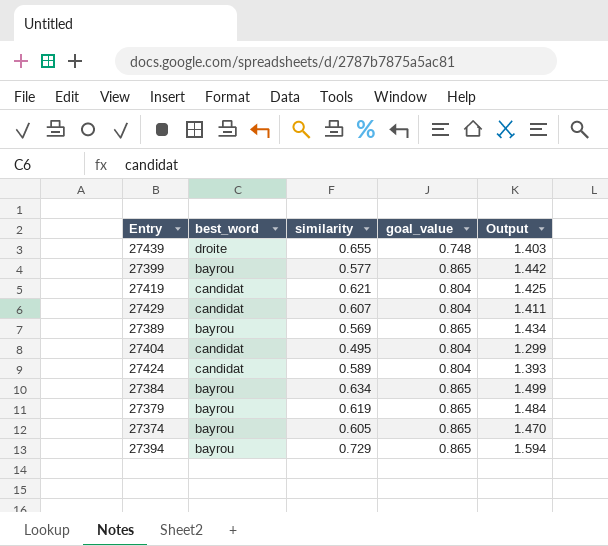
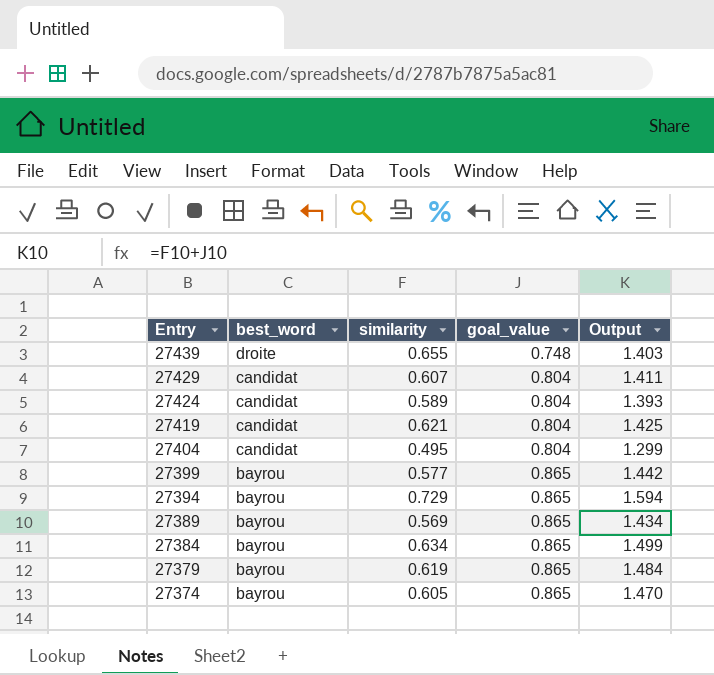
row order: none -> Entry descending

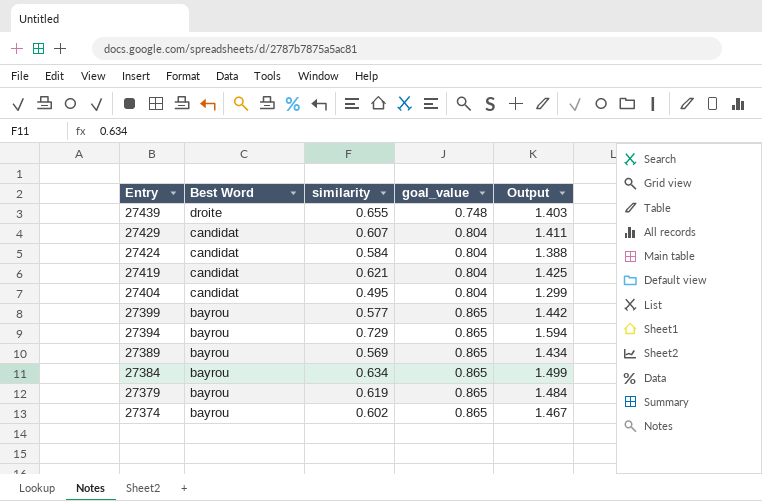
column name: best_word -> Best Word
27424 | similarity: 0.589 -> 0.584
27424 | Output: 1.393 -> 1.388
27374 | similarity: 0.605 -> 0.602
27374 | Output: 1.470 -> 1.467

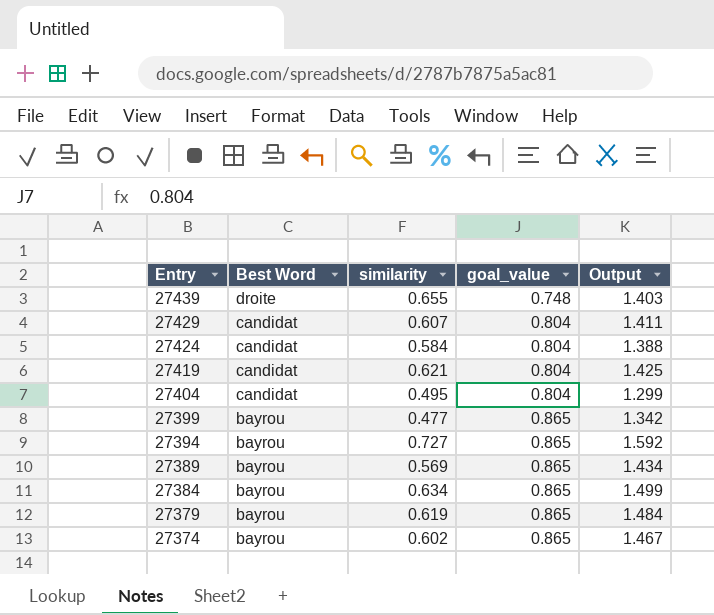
27399 | similarity: 0.577 -> 0.477
27399 | Output: 1.442 -> 1.342
27394 | similarity: 0.729 -> 0.727
27394 | Output: 1.594 -> 1.592

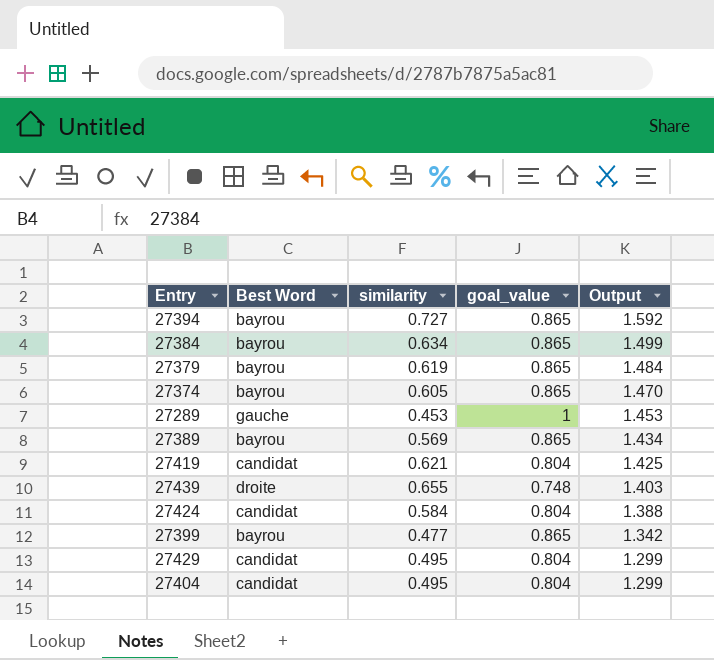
row order: Entry descending -> Output descending
27374 | similarity: 0.602 -> 0.605
27374 | Output: 1.467 -> 1.470
row 27289: none -> gauche | 0.453 | 1 | 1.453
27429 | similarity: 0.607 -> 0.495
27429 | Output: 1.411 -> 1.299

